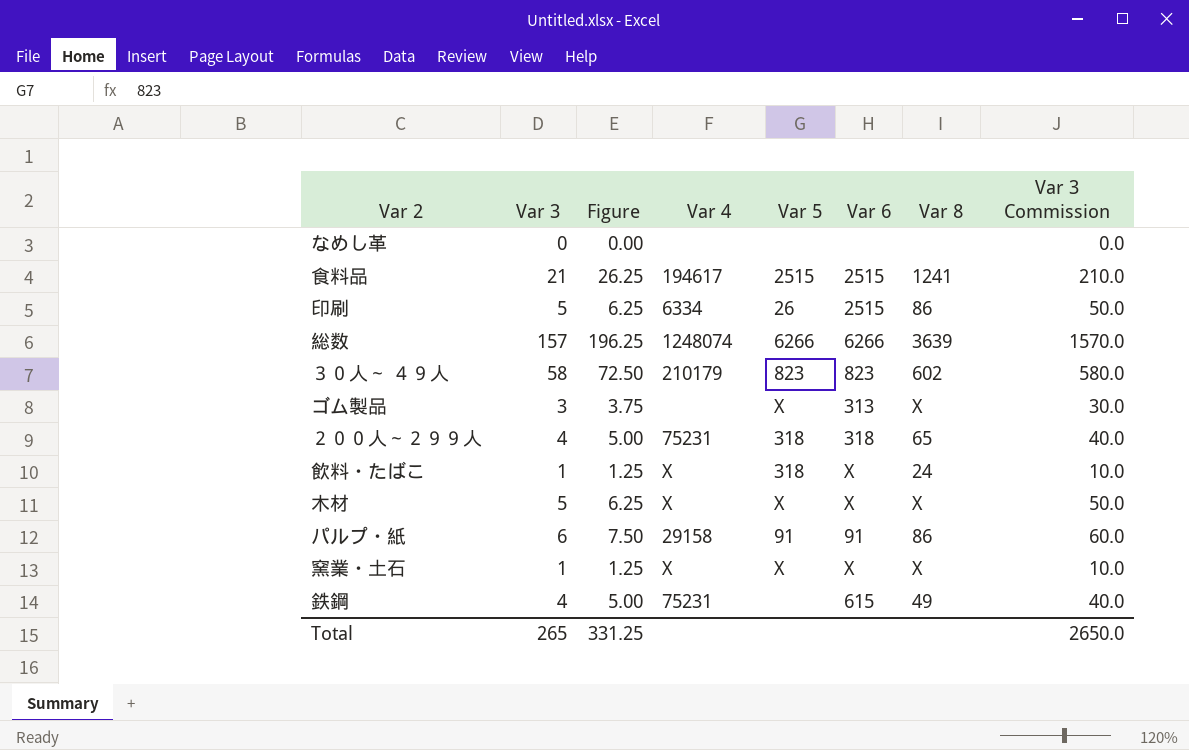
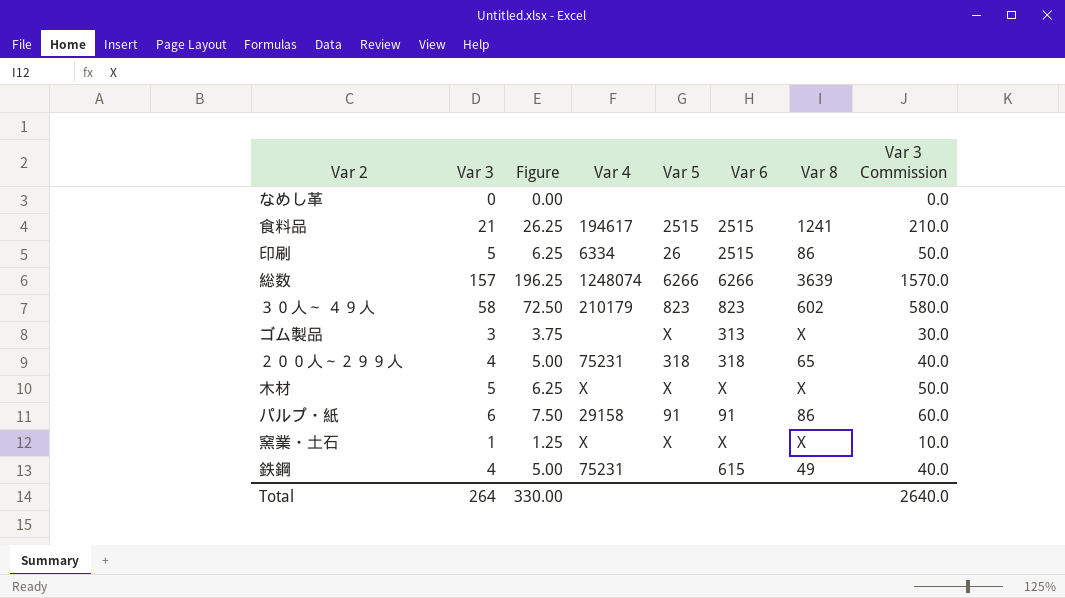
row 飲料・たばこ: 1 | 1.25 | X | 318 | X | 24 | 10.0 -> none
Total | Var 3: 265 -> 264
Total | Figure: 331.25 -> 330.00
Total | Var 3 Commission: 2650.0 -> 2640.0

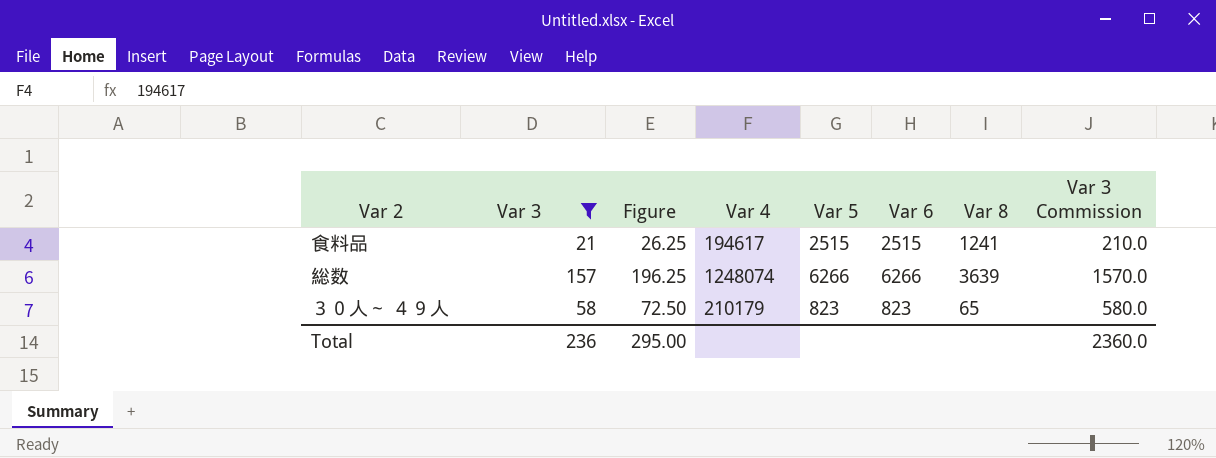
filter: none -> Var 3 >= 21
３０人～ ４９人 | Var 8: 602 -> 65
Total | Var 3: 264 -> 236
Total | Figure: 330.00 -> 295.00
Total | Var 3 Commission: 2640.0 -> 2360.0

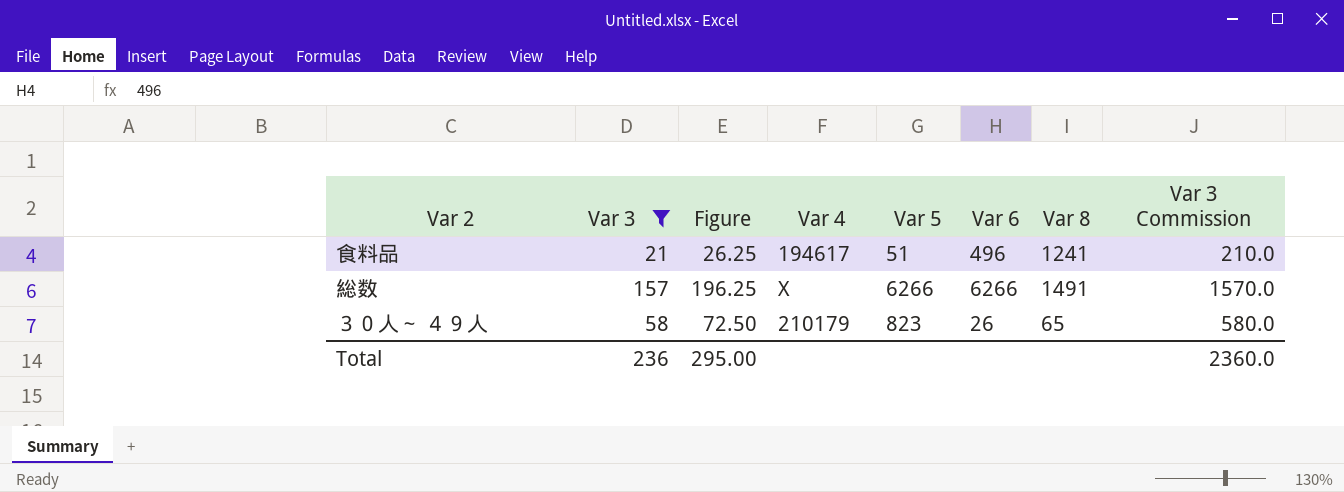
食料品 | Var 5: 2515 -> 51
食料品 | Var 6: 2515 -> 496
総数 | Var 4: 1248074 -> X
総数 | Var 8: 3639 -> 1491
３０人～ ４９人 | Var 6: 823 -> 26

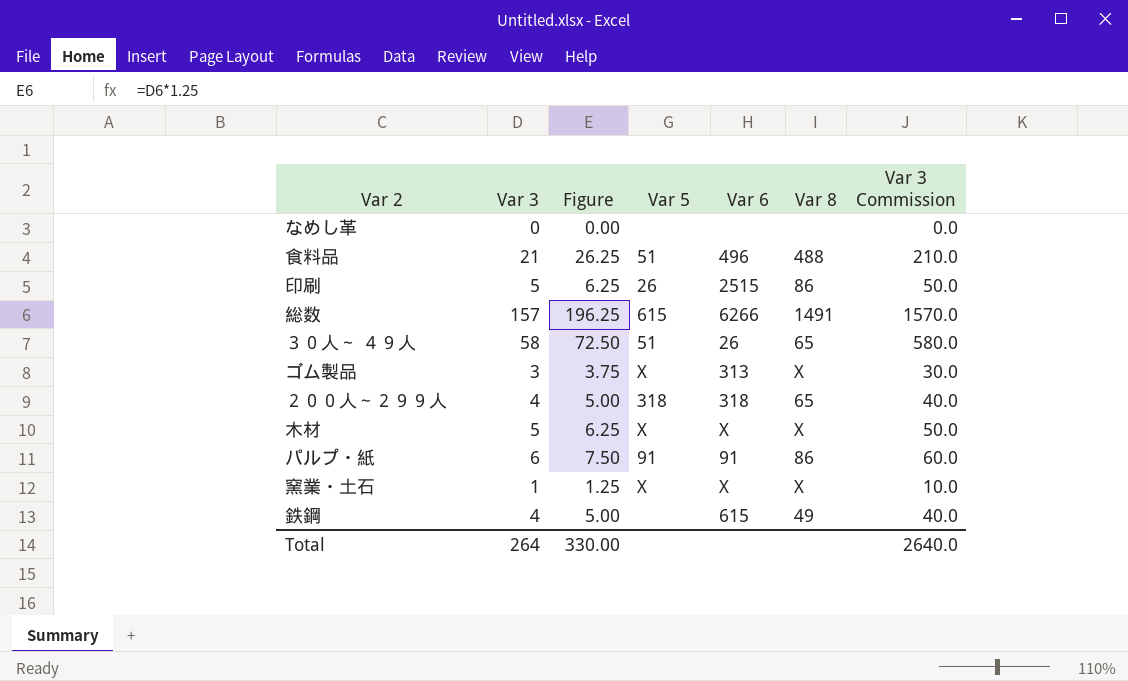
filter: Var 3 >= 21 -> none
column Var 4 | position: 4 -> none
食料品 | Var 8: 1241 -> 488
総数 | Var 5: 6266 -> 615
３０人～ ４９人 | Var 5: 823 -> 51
Total | Var 3: 236 -> 264
Total | Figure: 295.00 -> 330.00
Total | Var 3 Commission: 2360.0 -> 2640.0

